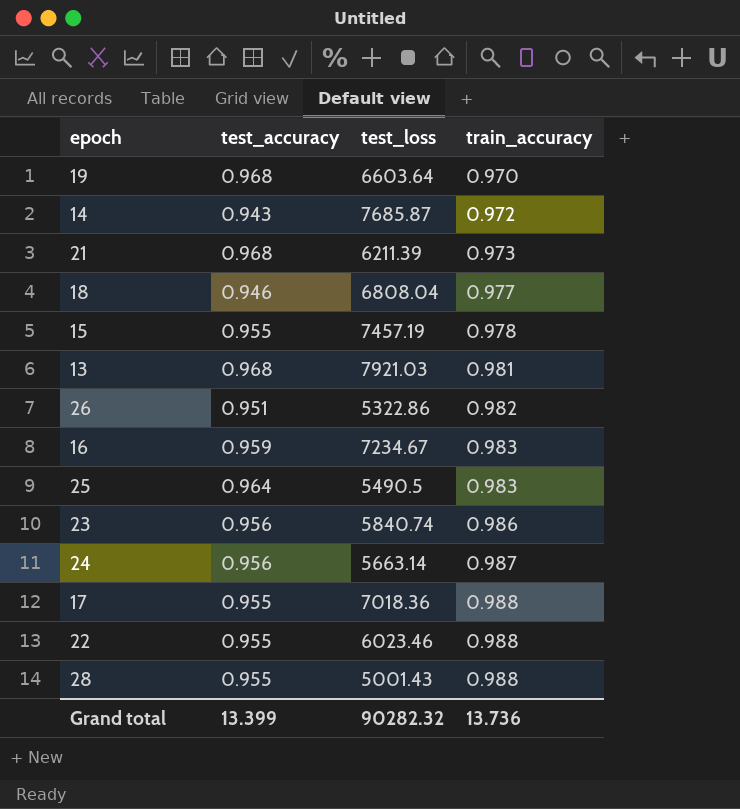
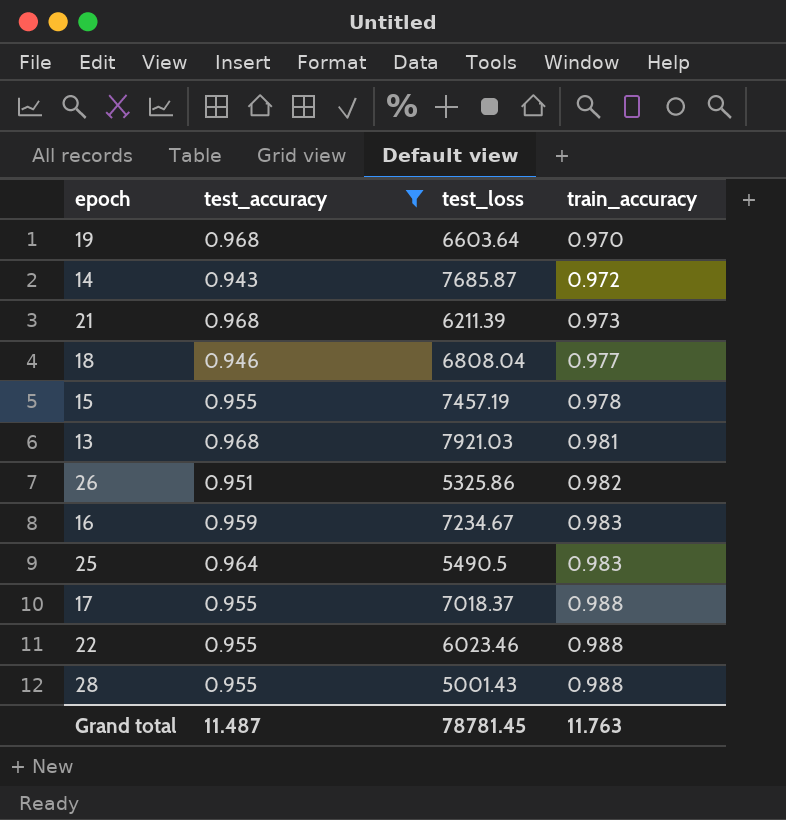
filter: none -> test_accuracy != 0.956
26 | test_loss: 5322.86 -> 5325.86
17 | test_loss: 7018.36 -> 7018.37
Grand total | test_accuracy: 13.399 -> 11.487
Grand total | test_loss: 90282.32 -> 78781.45
Grand total | train_accuracy: 13.736 -> 11.763

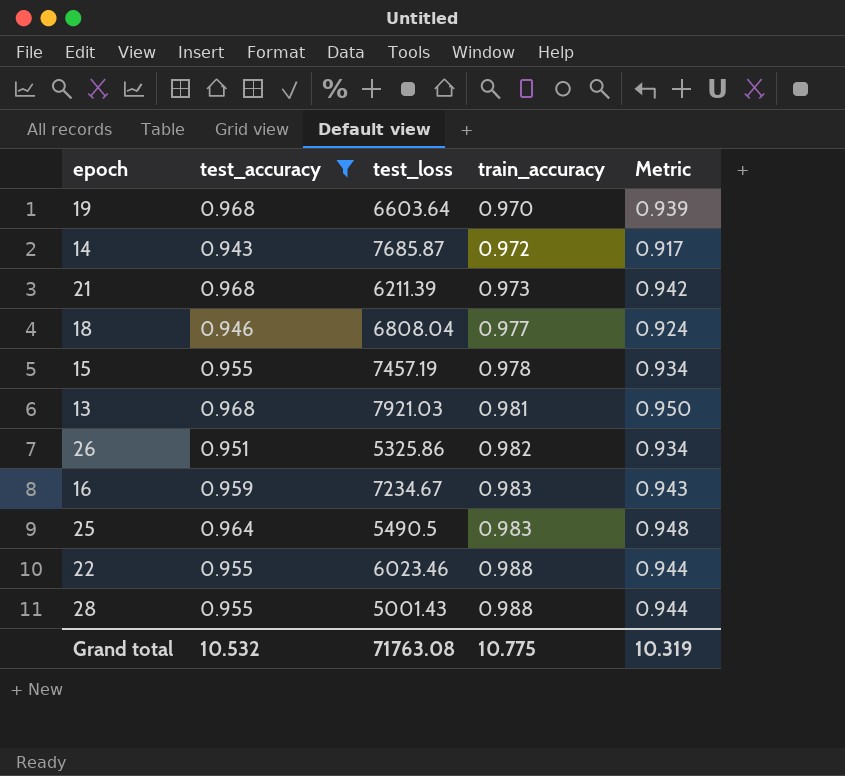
column Metric | formula: none -> [test_accuracy] * [train_accuracy]
row 17: 0.955 | 7018.37 | 0.988 -> none
Grand total | test_accuracy: 11.487 -> 10.532
Grand total | test_loss: 78781.45 -> 71763.08
Grand total | train_accuracy: 11.763 -> 10.775

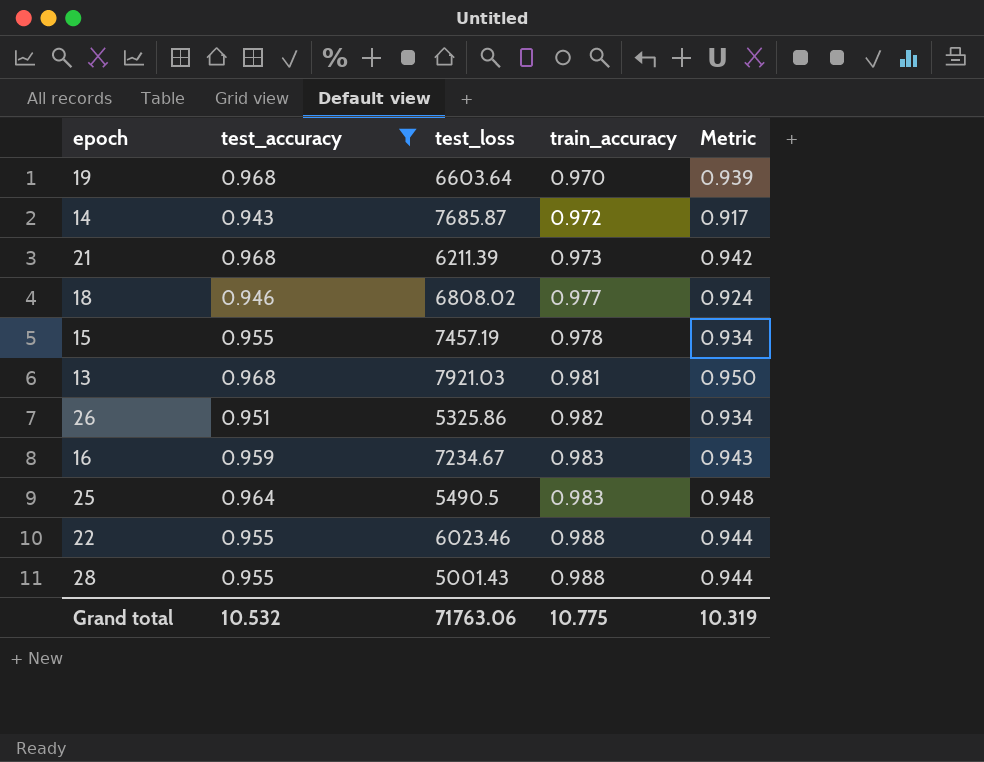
18 | test_loss: 6808.04 -> 6808.02
Grand total | test_loss: 71763.08 -> 71763.06

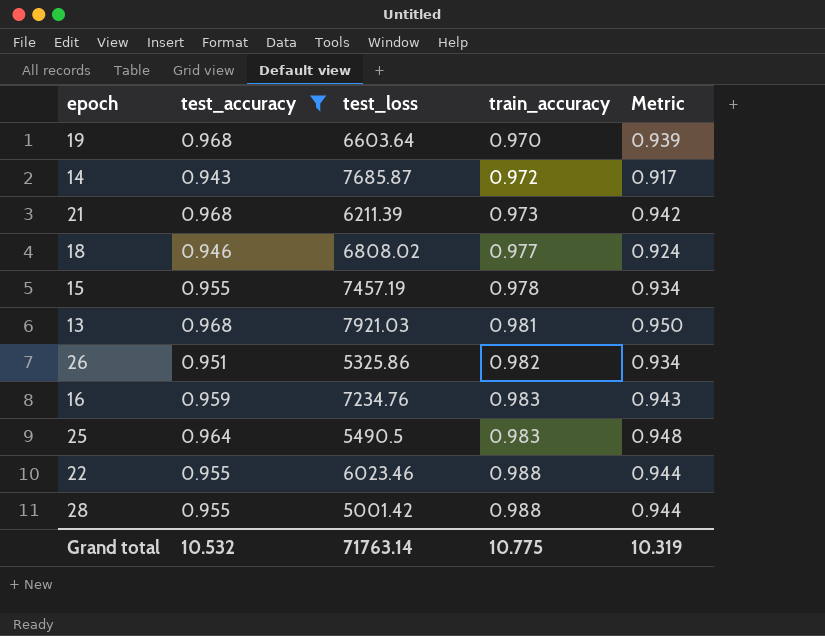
16 | test_loss: 7234.67 -> 7234.76
28 | test_loss: 5001.43 -> 5001.42
Grand total | test_loss: 71763.06 -> 71763.14

